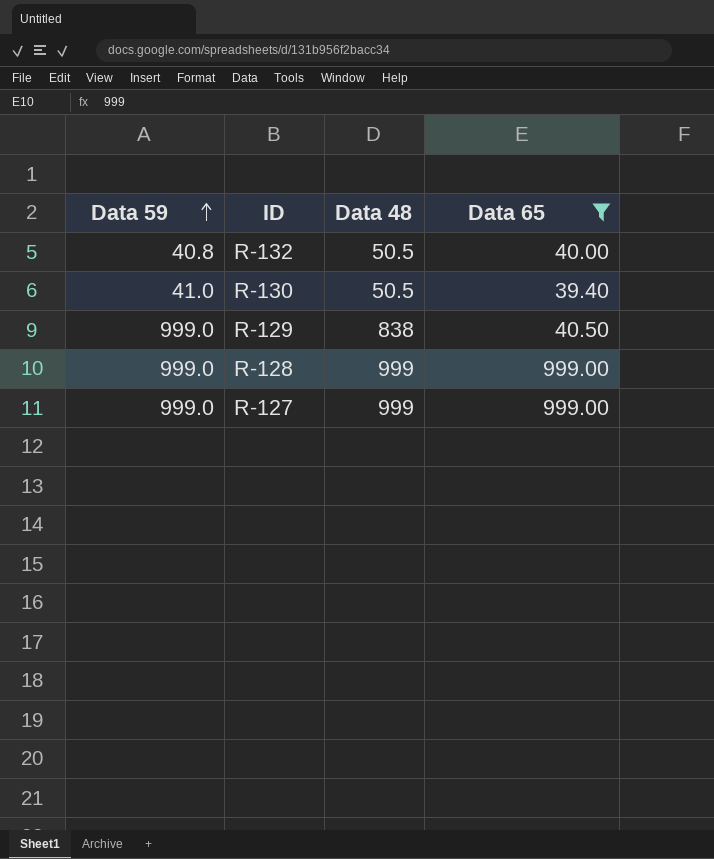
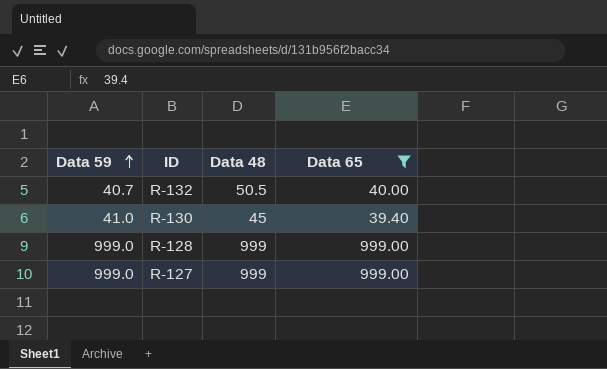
row R-129: 999.0 | 838 | 40.50 -> none
R-132 | Data 59: 40.8 -> 40.7
R-130 | Data 48: 50.5 -> 45

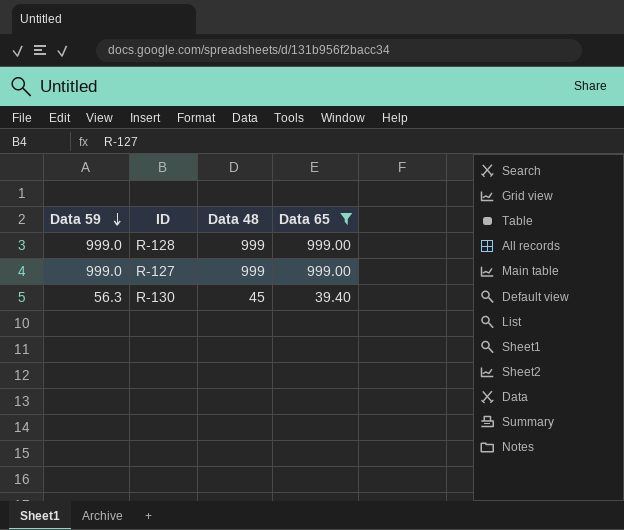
row order: Data 59 ascending -> Data 59 descending
row R-132: 40.7 | 50.5 | 40.00 -> none
R-130 | Data 59: 41.0 -> 56.3

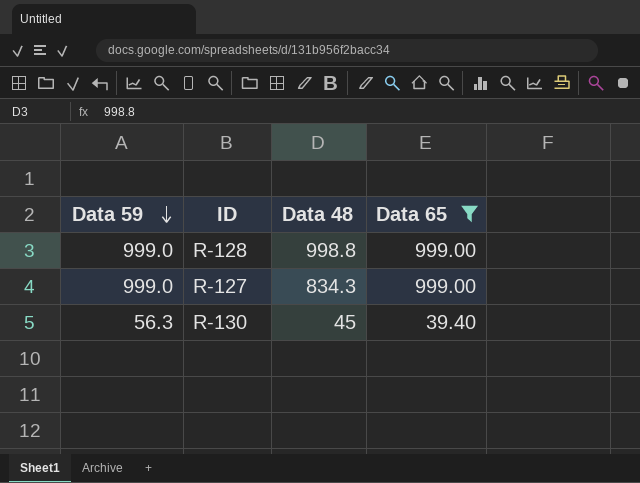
R-128 | Data 48: 999 -> 998.8
R-127 | Data 48: 999 -> 834.3

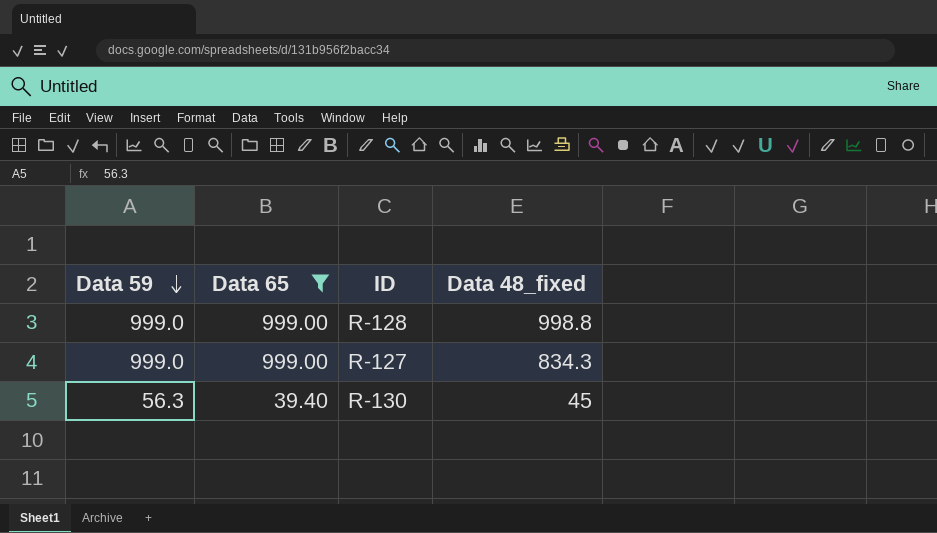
column Data 65 | position: 4 -> 2
column name: Data 48 -> Data 48_fixed

